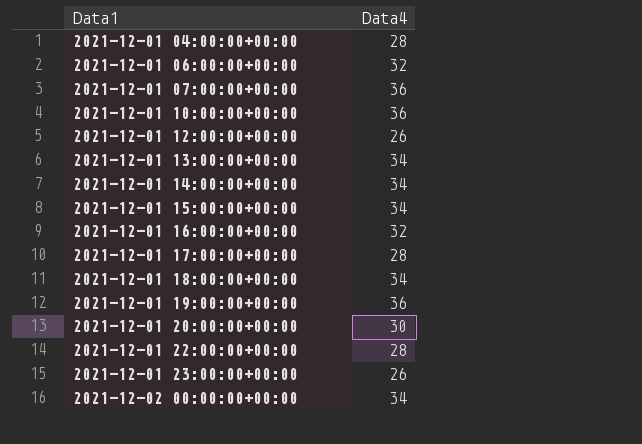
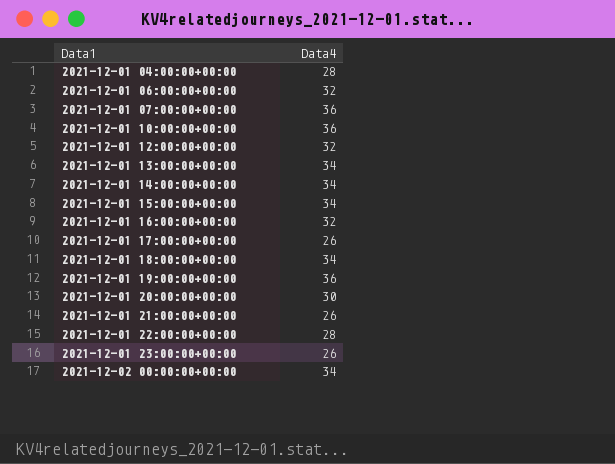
2021-12-01 12:00:00+00:00 | Data4: 26 -> 32
2021-12-01 17:00:00+00:00 | Data4: 28 -> 26
row 2021-12-01 21:00:00+00:00: none -> 26

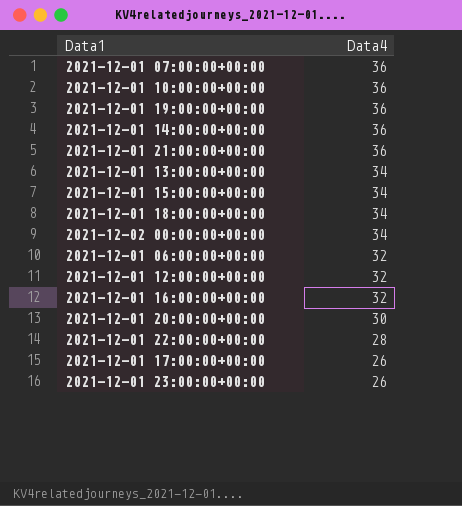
row order: Data1 ascending -> Data4 descending
row 2021-12-01 04:00:00+00:00: 28 -> none
2021-12-01 14:00:00+00:00 | Data4: 34 -> 36
2021-12-01 21:00:00+00:00 | Data4: 26 -> 36

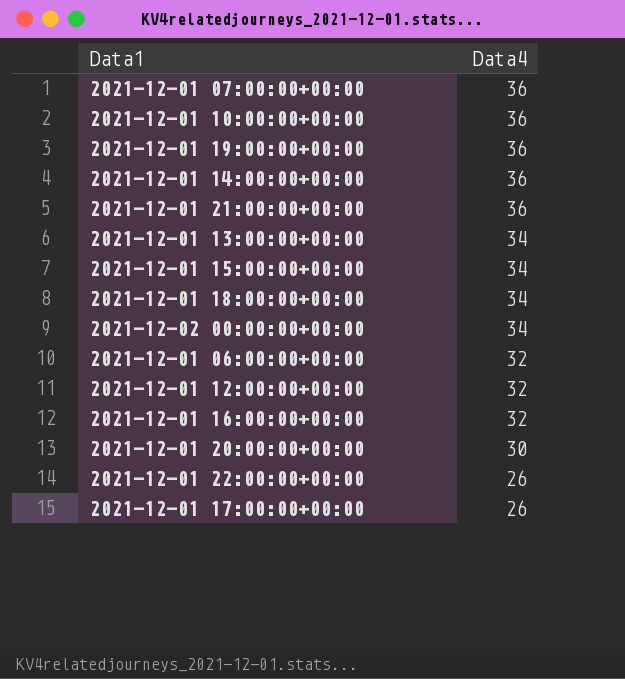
row 2021-12-01 23:00:00+00:00: 26 -> none
2021-12-01 22:00:00+00:00 | Data4: 28 -> 26

